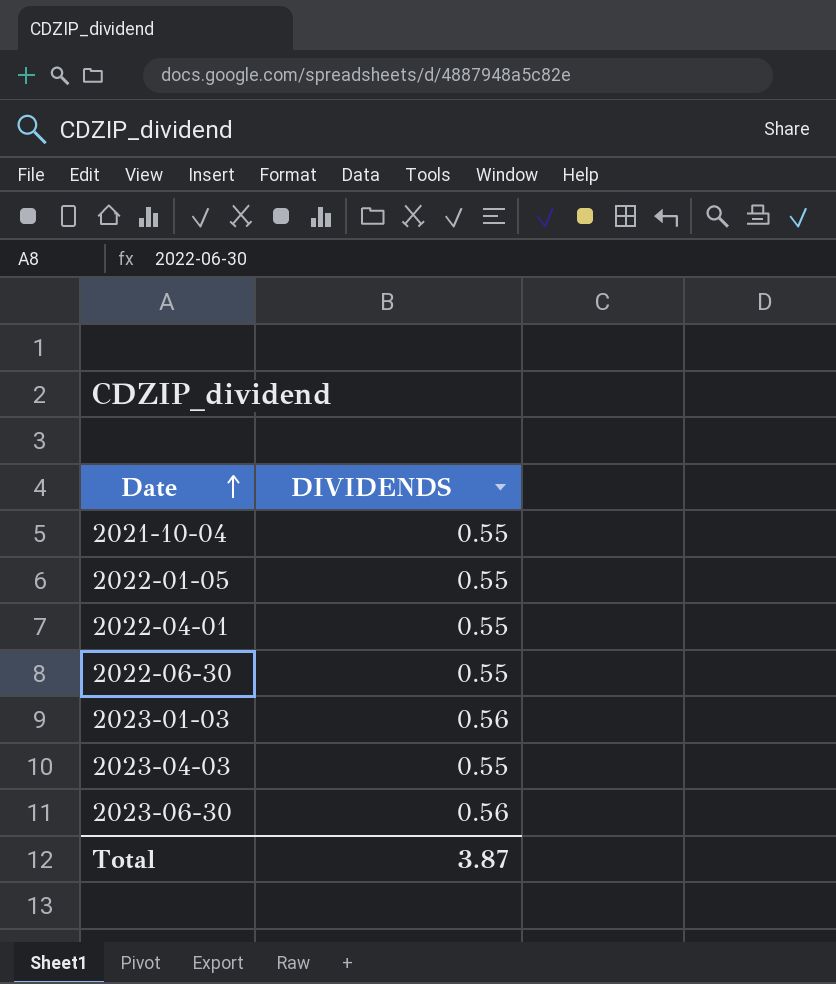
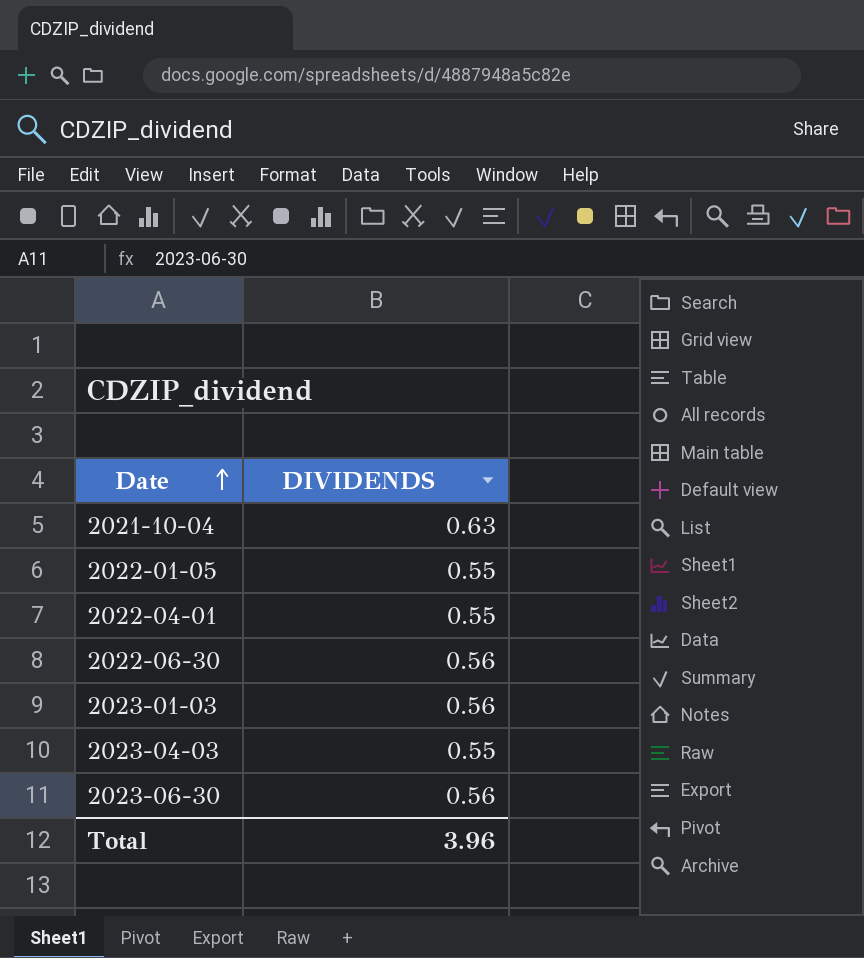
2021-10-04 | DIVIDENDS: 0.55 -> 0.63
2022-06-30 | DIVIDENDS: 0.55 -> 0.56
Total | DIVIDENDS: 3.87 -> 3.96

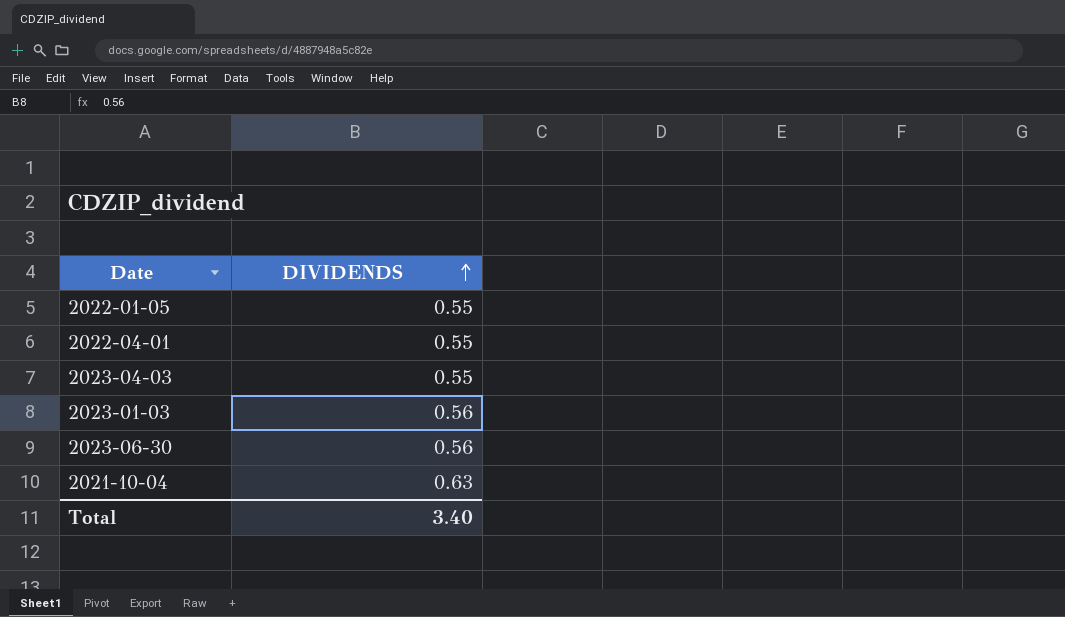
row order: Date ascending -> DIVIDENDS ascending
row 2022-06-30: 0.56 -> none
Total | DIVIDENDS: 3.96 -> 3.40

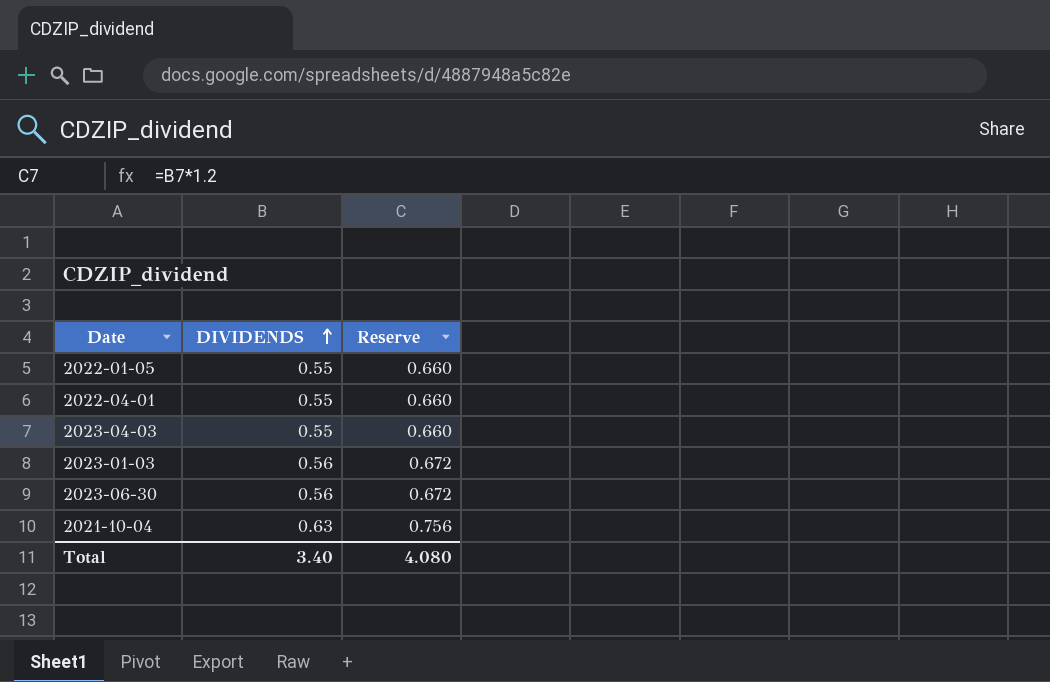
column Reserve | formula: none -> [DIVIDENDS] * 1.2

